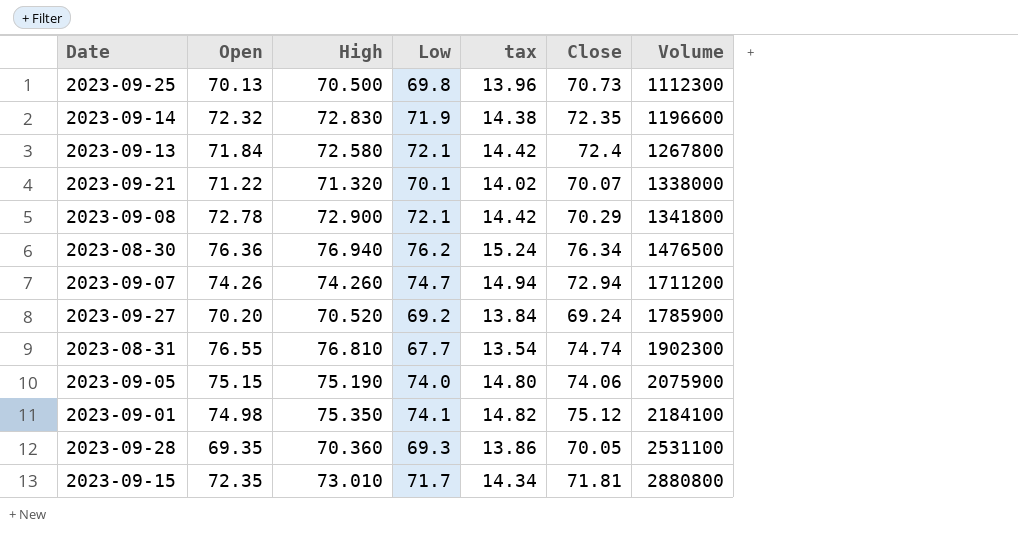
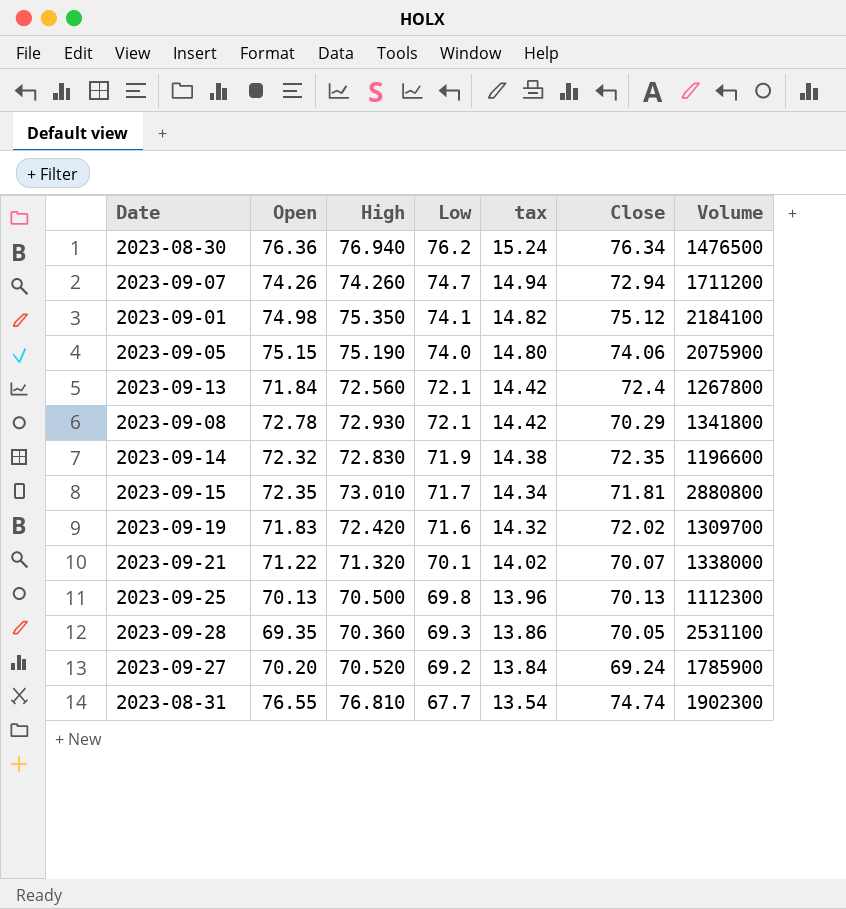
row order: Volume ascending -> Low descending
2023-09-13 | High: 72.580 -> 72.560
2023-09-08 | High: 72.900 -> 72.930
row 2023-09-19: none -> 71.83 | 72.420 | 71.6 | 14.32 | 72.02 | 1309700
2023-09-25 | Close: 70.73 -> 70.13

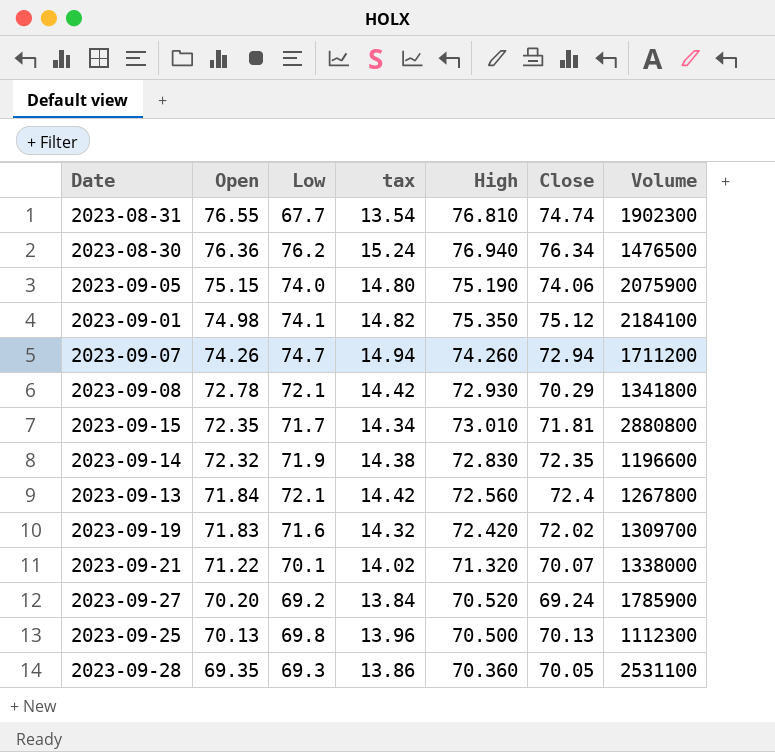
row order: Low descending -> Open descending
column High | position: 3 -> 5

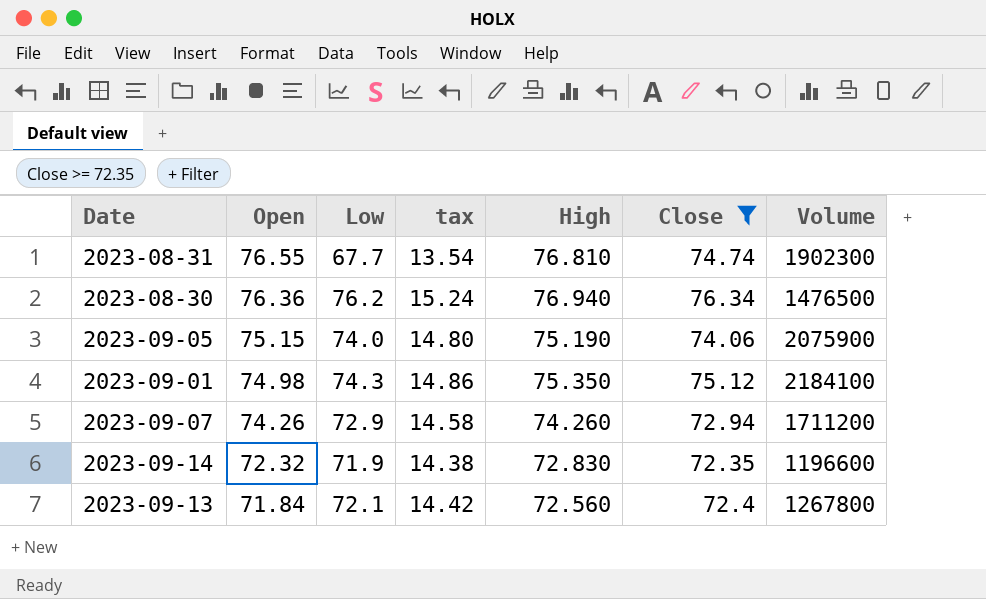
filter: none -> Close >= 72.35
2023-09-01 | Low: 74.1 -> 74.3
2023-09-01 | tax: 14.82 -> 14.86
2023-09-07 | Low: 74.7 -> 72.9
2023-09-07 | tax: 14.94 -> 14.58

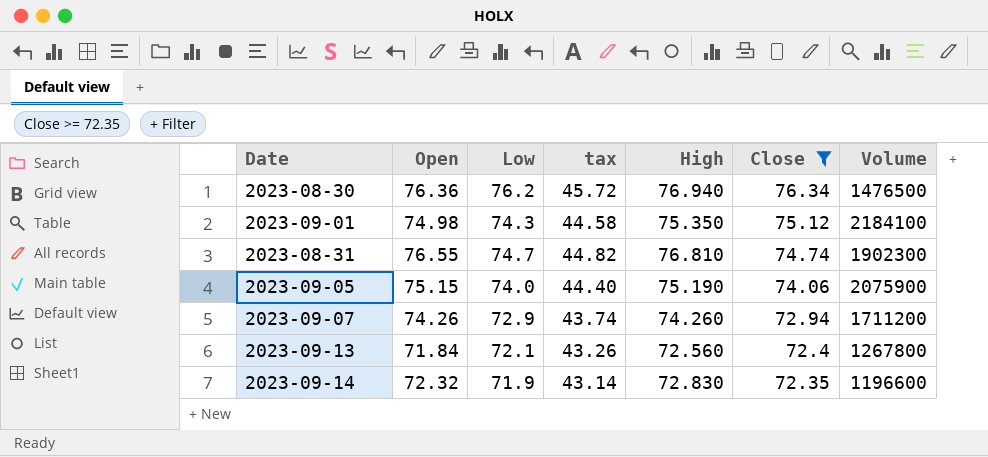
row order: Open descending -> Close descending
column tax | formula: [Low] * 0.2 -> [Low] * 0.6
2023-08-31 | Low: 67.7 -> 74.7

